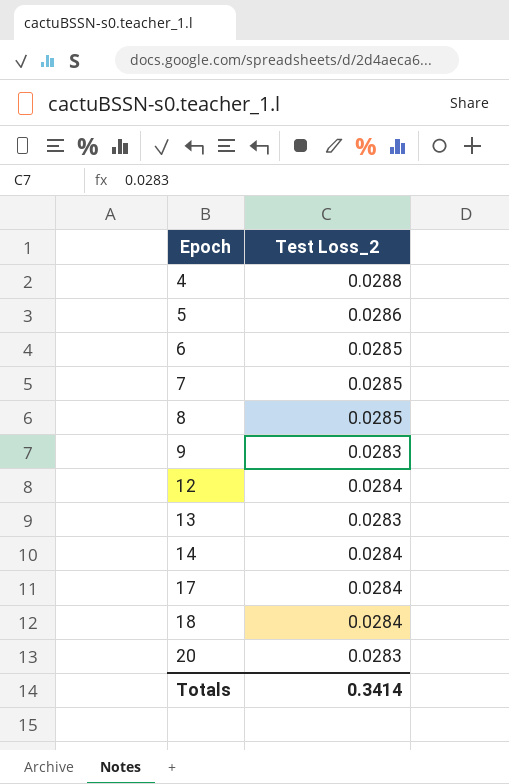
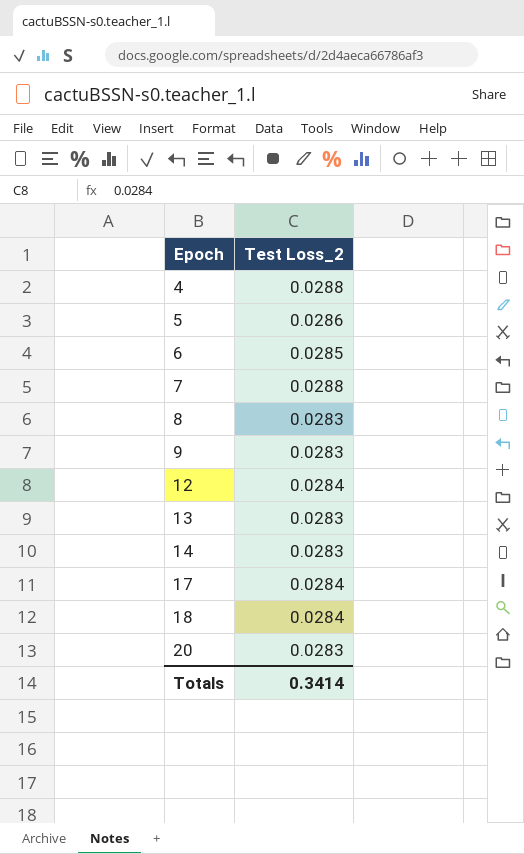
7 | Test Loss_2: 0.0285 -> 0.0288
8 | Test Loss_2: 0.0285 -> 0.0283
14 | Test Loss_2: 0.0284 -> 0.0283

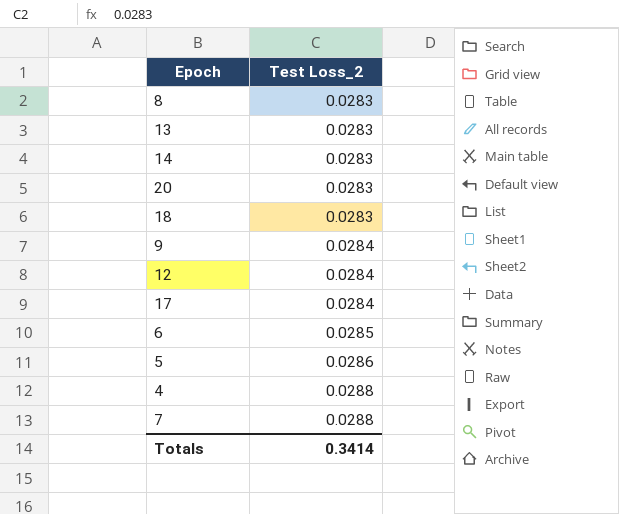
row order: Epoch ascending -> Test Loss_2 ascending
18 | Test Loss_2: 0.0284 -> 0.0283
9 | Test Loss_2: 0.0283 -> 0.0284

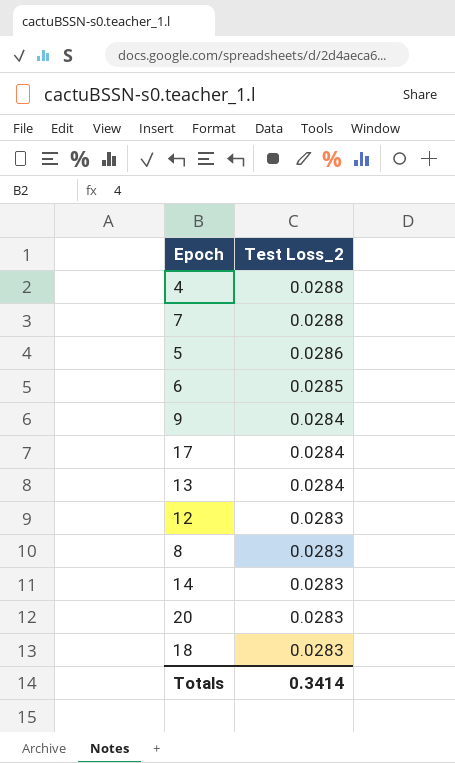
row order: Test Loss_2 ascending -> Test Loss_2 descending
13 | Test Loss_2: 0.0283 -> 0.0284
12 | Test Loss_2: 0.0284 -> 0.0283

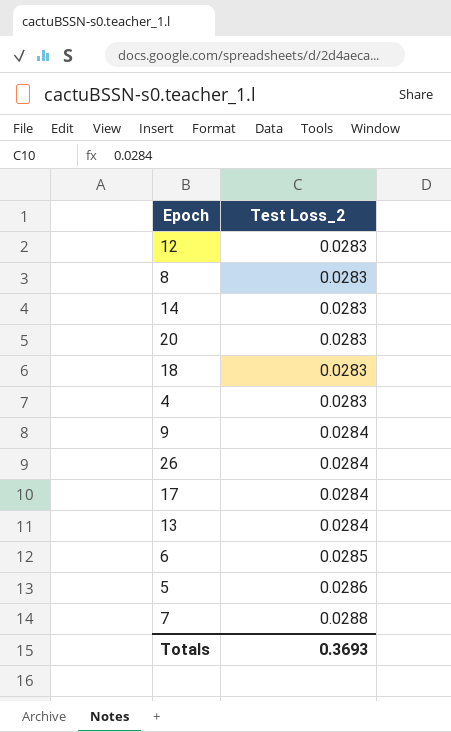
row order: Test Loss_2 descending -> Test Loss_2 ascending
4 | Test Loss_2: 0.0288 -> 0.0283
row 26: none -> 0.0284
Totals | Test Loss_2: 0.3414 -> 0.3693

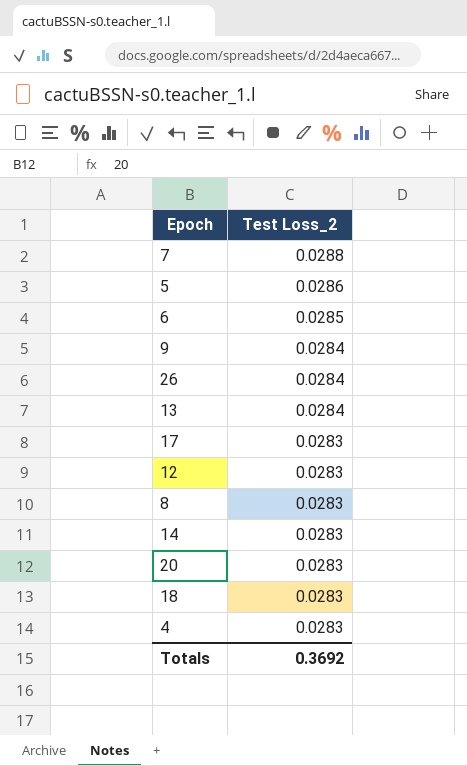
row order: Test Loss_2 ascending -> Test Loss_2 descending
17 | Test Loss_2: 0.0284 -> 0.0283
Totals | Test Loss_2: 0.3693 -> 0.3692

